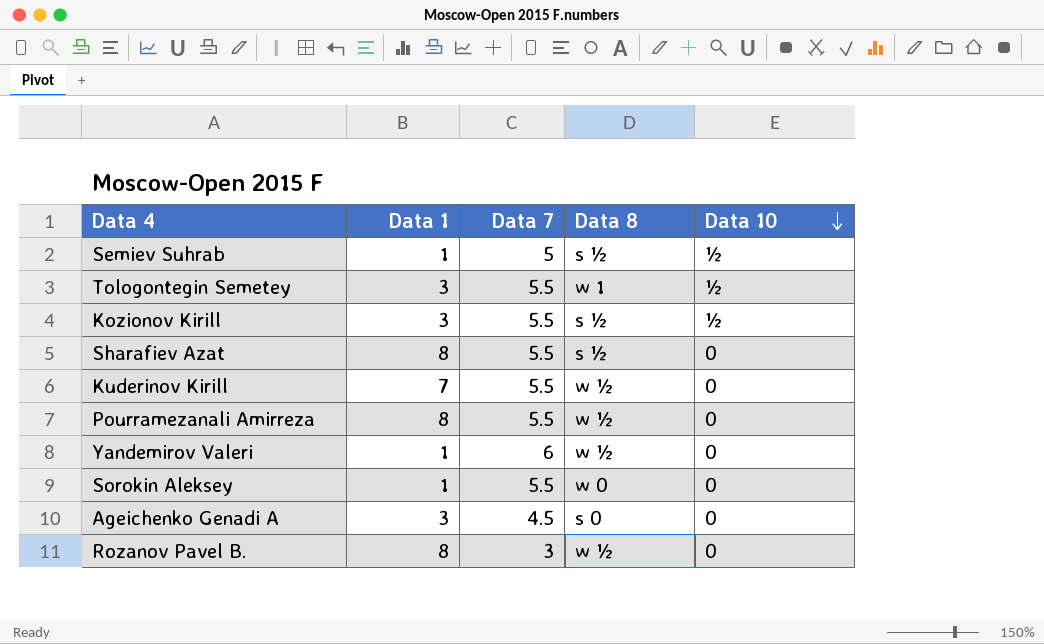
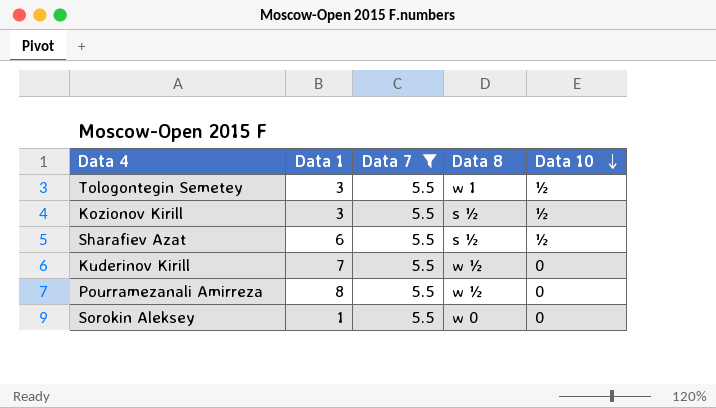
filter: none -> Data 7 = 5.5
Sharafiev Azat | Data 1: 8 -> 6
Sharafiev Azat | Data 10: 0 -> ½

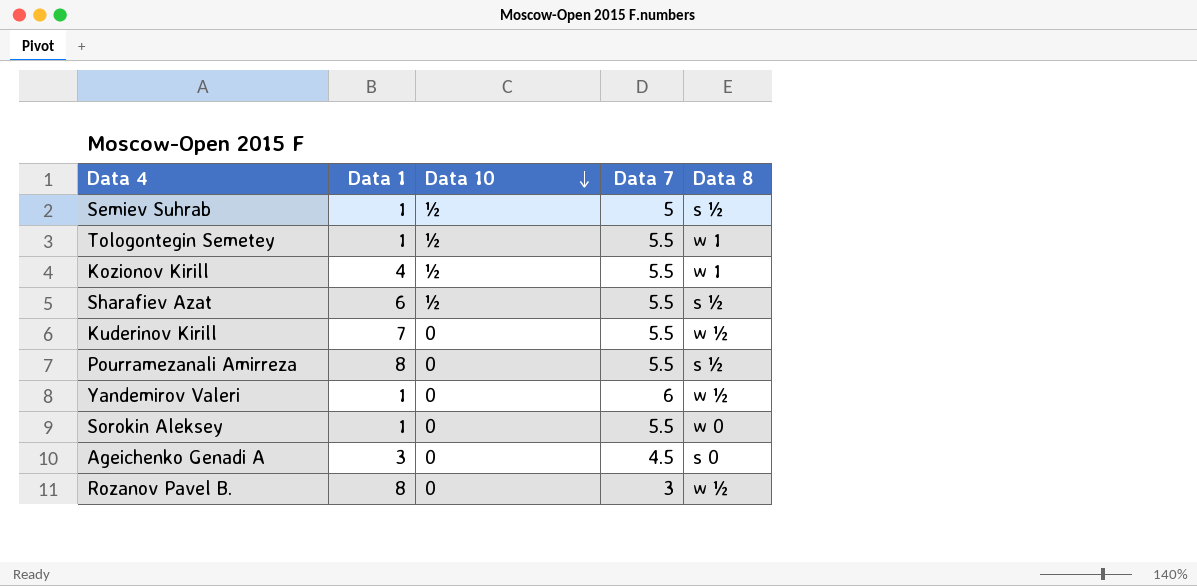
filter: Data 7 = 5.5 -> none
column Data 10 | position: 5 -> 3
Tologontegin Semetey | Data 1: 3 -> 1
Kozionov Kirill | Data 1: 3 -> 4
Kozionov Kirill | Data 8: s ½ -> w 1
Pourramezanali Amirreza | Data 8: w ½ -> s ½

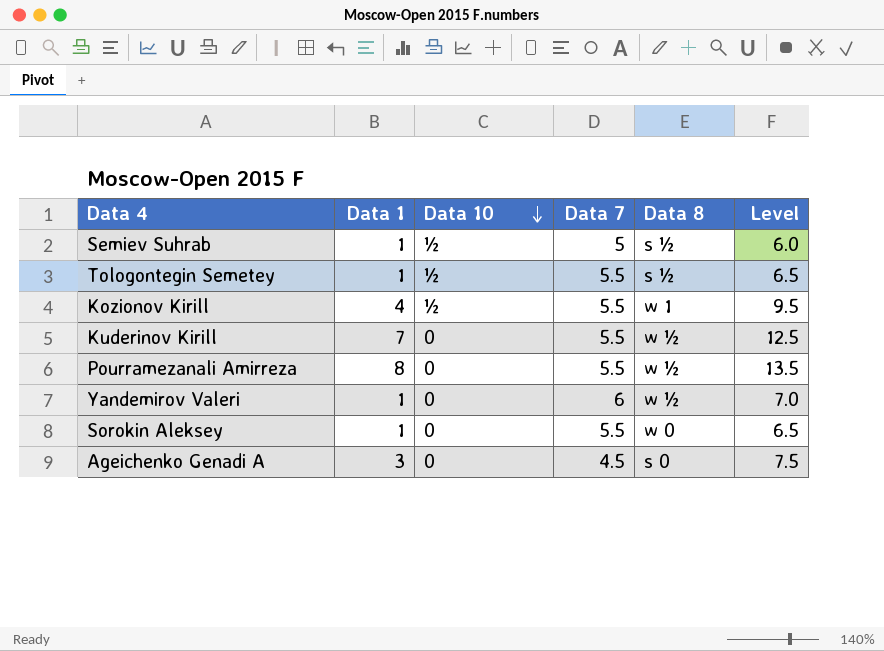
column Level | formula: none -> [Data 1] + [Data 7]
row Sharafiev Azat: 6 | ½ | 5.5 | s ½ -> none
row Rozanov Pavel B.: 8 | 0 | 3 | w ½ -> none
Tologontegin Semetey | Data 8: w 1 -> s ½
Pourramezanali Amirreza | Data 8: s ½ -> w ½

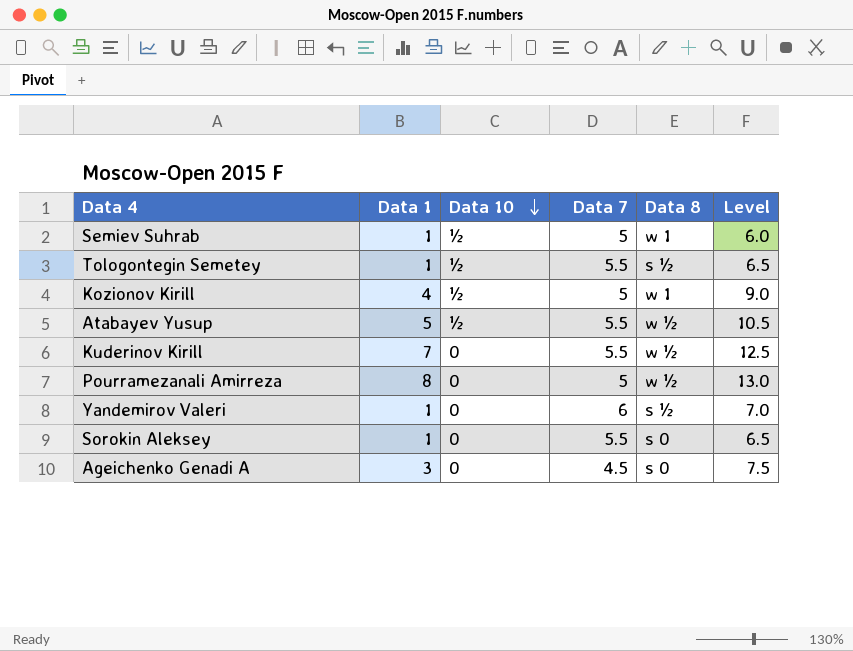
Semiev Suhrab | Data 8: s ½ -> w 1
Kozionov Kirill | Data 7: 5.5 -> 5
Kozionov Kirill | Level: 9.5 -> 9.0
row Atabayev Yusup: none -> 5 | ½ | 5.5 | w ½ | 10.5
Pourramezanali Amirreza | Data 7: 5.5 -> 5
Pourramezanali Amirreza | Level: 13.5 -> 13.0
Yandemirov Valeri | Data 8: w ½ -> s ½
Sorokin Aleksey | Data 8: w 0 -> s 0

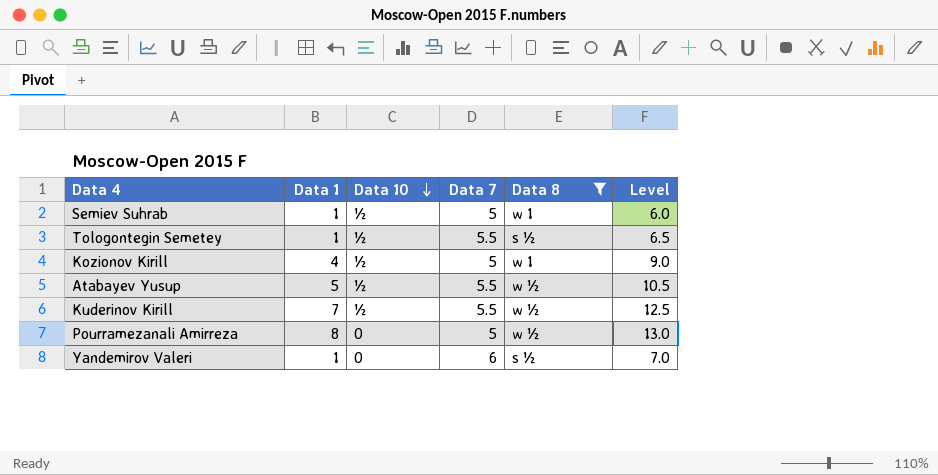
filter: none -> Data 8 != s 0
Kuderinov Kirill | Data 10: 0 -> ½

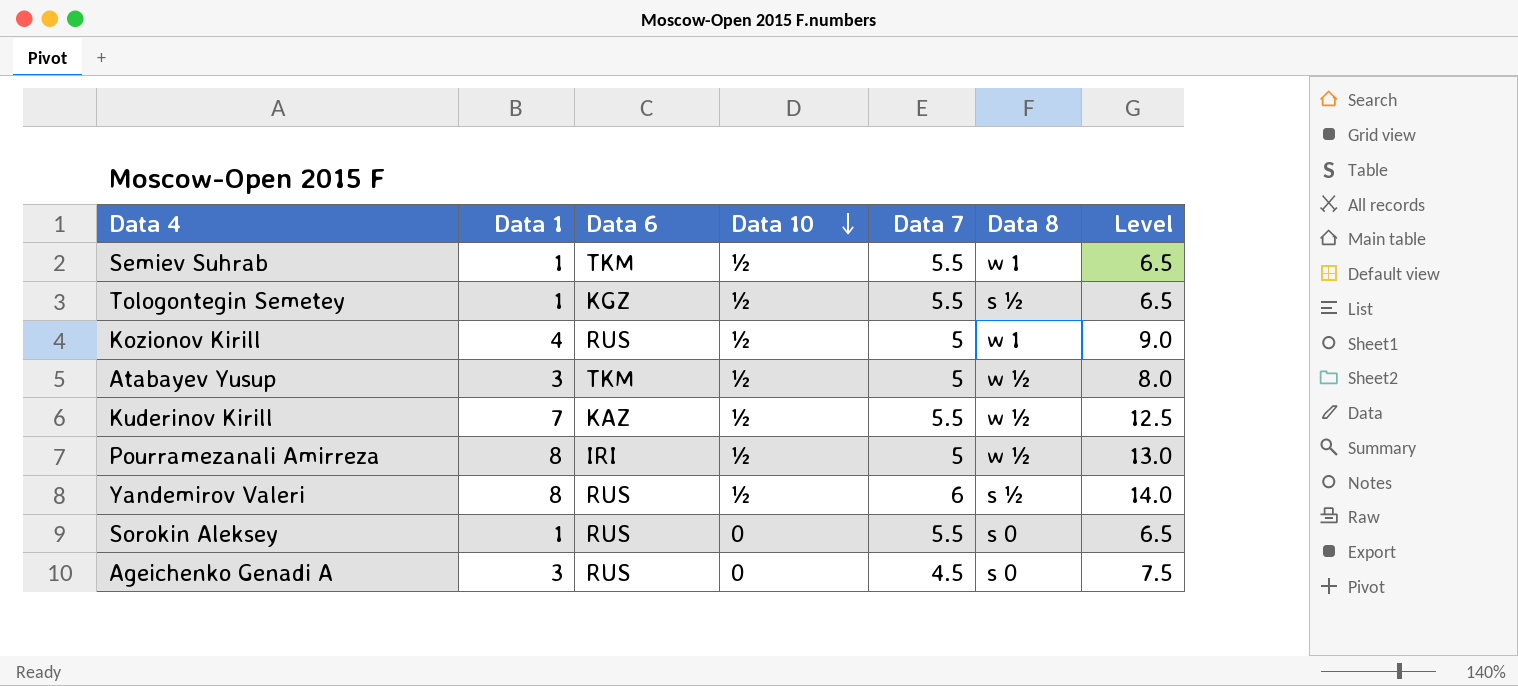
filter: Data 8 != s 0 -> none
column Data 6 | position: none -> 3
Semiev Suhrab | Data 7: 5 -> 5.5
Semiev Suhrab | Level: 6.0 -> 6.5
Atabayev Yusup | Data 1: 5 -> 3
Atabayev Yusup | Data 7: 5.5 -> 5
Atabayev Yusup | Level: 10.5 -> 8.0
Pourramezanali Amirreza | Data 10: 0 -> ½
Yandemirov Valeri | Data 1: 1 -> 8
Yandemirov Valeri | Data 10: 0 -> ½
Yandemirov Valeri | Level: 7.0 -> 14.0

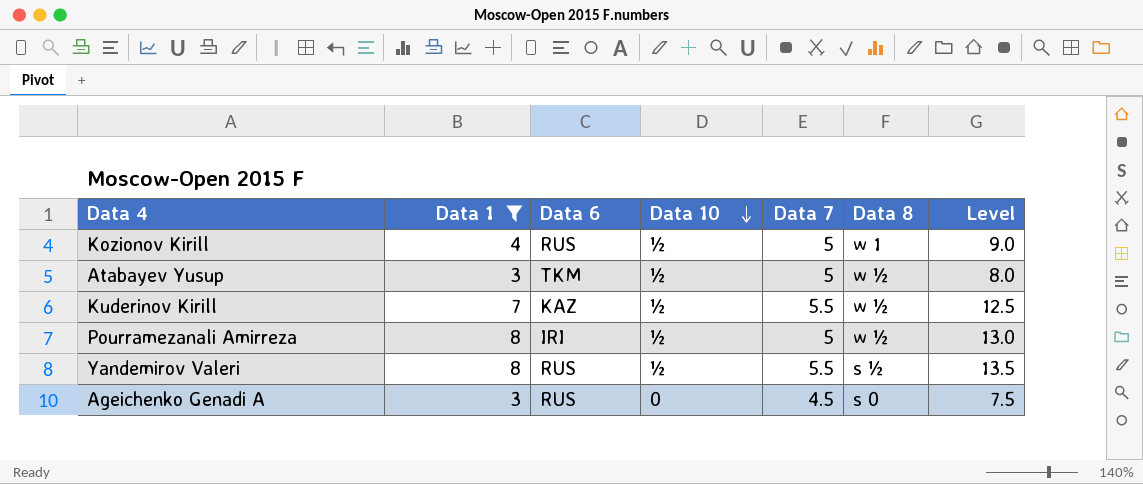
filter: none -> Data 1 != 1
Yandemirov Valeri | Data 7: 6 -> 5.5
Yandemirov Valeri | Level: 14.0 -> 13.5

